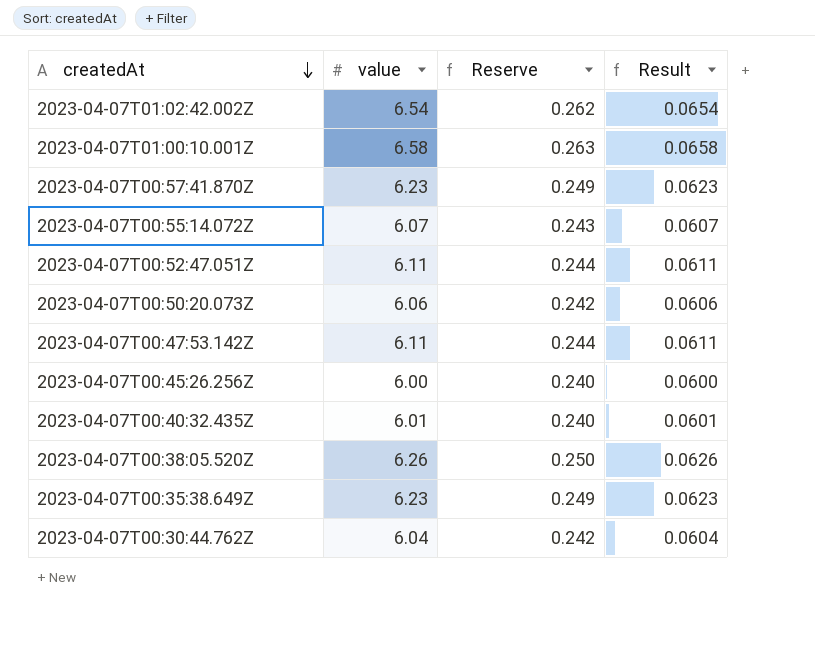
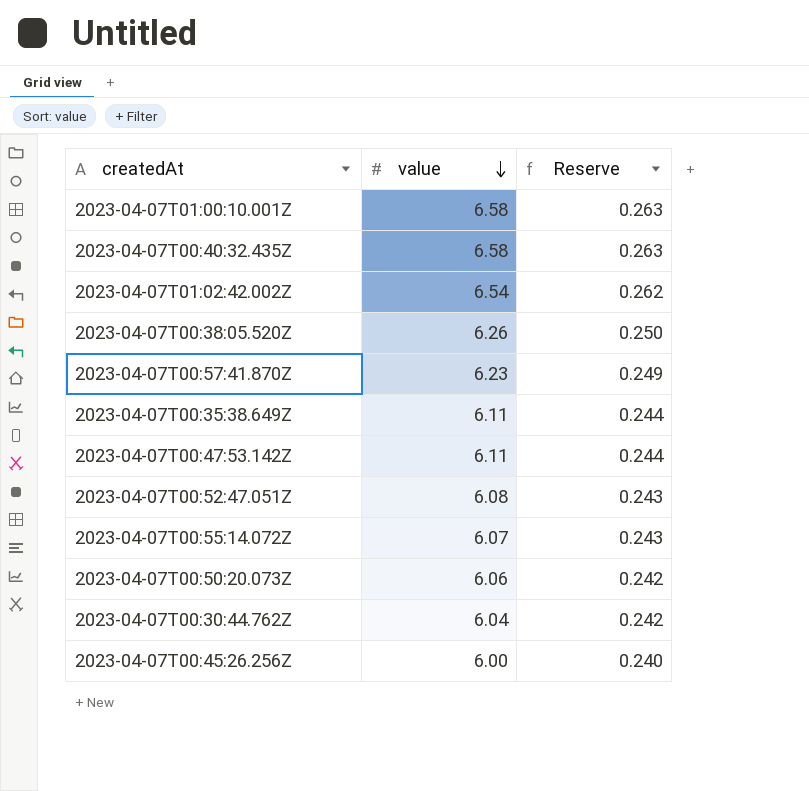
row order: createdAt descending -> value descending
column Result | formula: [value] * 0.01 -> none
2023-04-07T00:40:32.435Z | value: 6.01 -> 6.58
2023-04-07T00:40:32.435Z | Reserve: 0.240 -> 0.263
2023-04-07T00:35:38.649Z | value: 6.23 -> 6.11
2023-04-07T00:35:38.649Z | Reserve: 0.249 -> 0.244
2023-04-07T00:52:47.051Z | value: 6.11 -> 6.08
2023-04-07T00:52:47.051Z | Reserve: 0.244 -> 0.243

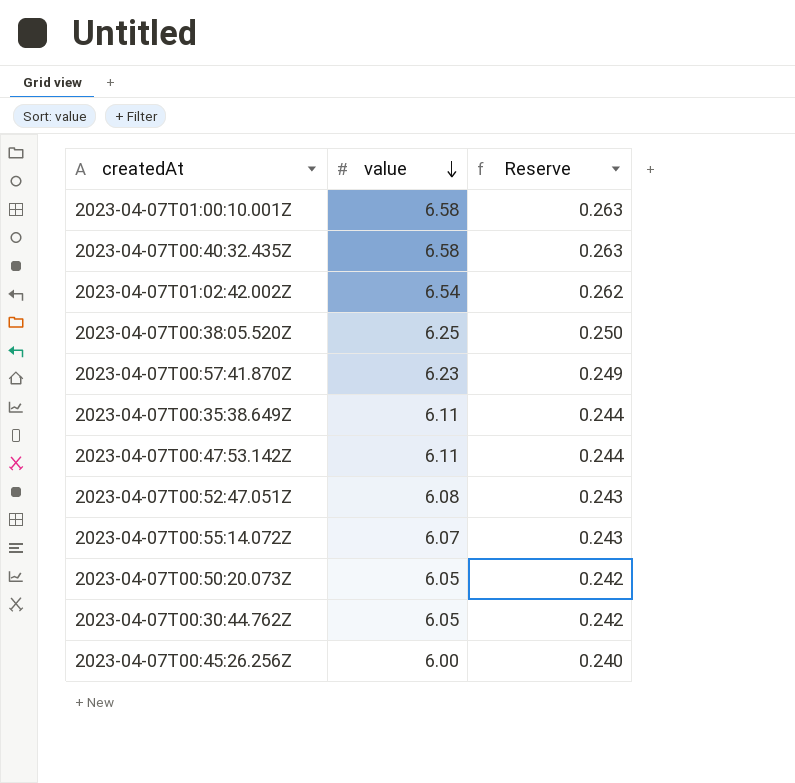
2023-04-07T00:38:05.520Z | value: 6.26 -> 6.25
2023-04-07T00:50:20.073Z | value: 6.06 -> 6.05
2023-04-07T00:30:44.762Z | value: 6.04 -> 6.05

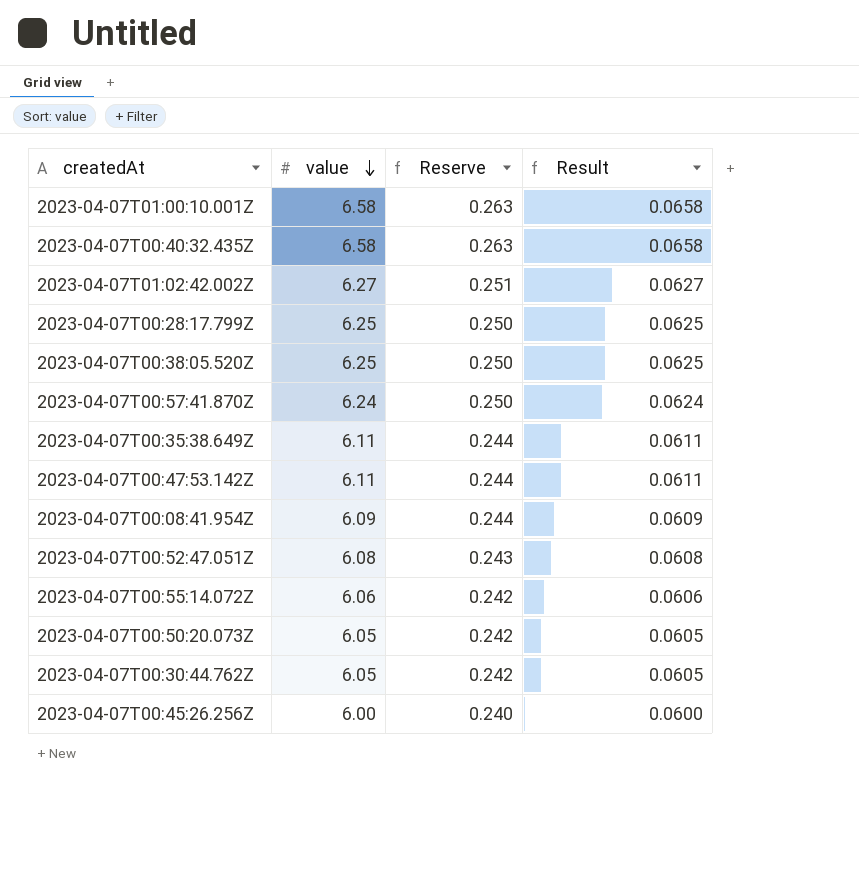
column Result | formula: none -> [value] * 0.01
2023-04-07T01:02:42.002Z | value: 6.54 -> 6.27
2023-04-07T01:02:42.002Z | Reserve: 0.262 -> 0.251
row 2023-04-07T00:28:17.799Z: none -> 6.25 | 0.250 | 0.0625
2023-04-07T00:57:41.870Z | value: 6.23 -> 6.24
2023-04-07T00:57:41.870Z | Reserve: 0.249 -> 0.250
row 2023-04-07T00:08:41.954Z: none -> 6.09 | 0.244 | 0.0609
2023-04-07T00:55:14.072Z | value: 6.07 -> 6.06
2023-04-07T00:55:14.072Z | Reserve: 0.243 -> 0.242

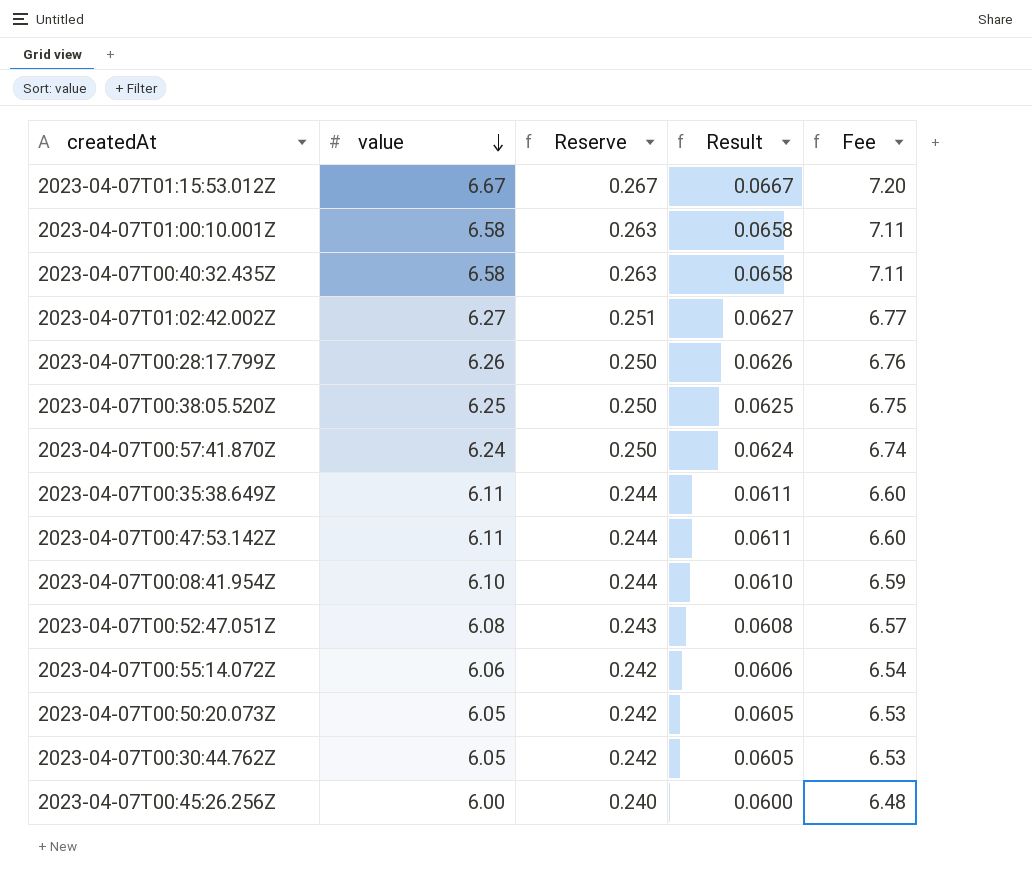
column Fee | formula: none -> [value] * 1.08
row 2023-04-07T01:15:53.012Z: none -> 6.67 | 0.267 | 0.0667 | 7.20
2023-04-07T00:28:17.799Z | value: 6.25 -> 6.26
2023-04-07T00:28:17.799Z | Result: 0.0625 -> 0.0626
2023-04-07T00:08:41.954Z | value: 6.09 -> 6.10
2023-04-07T00:08:41.954Z | Result: 0.0609 -> 0.0610

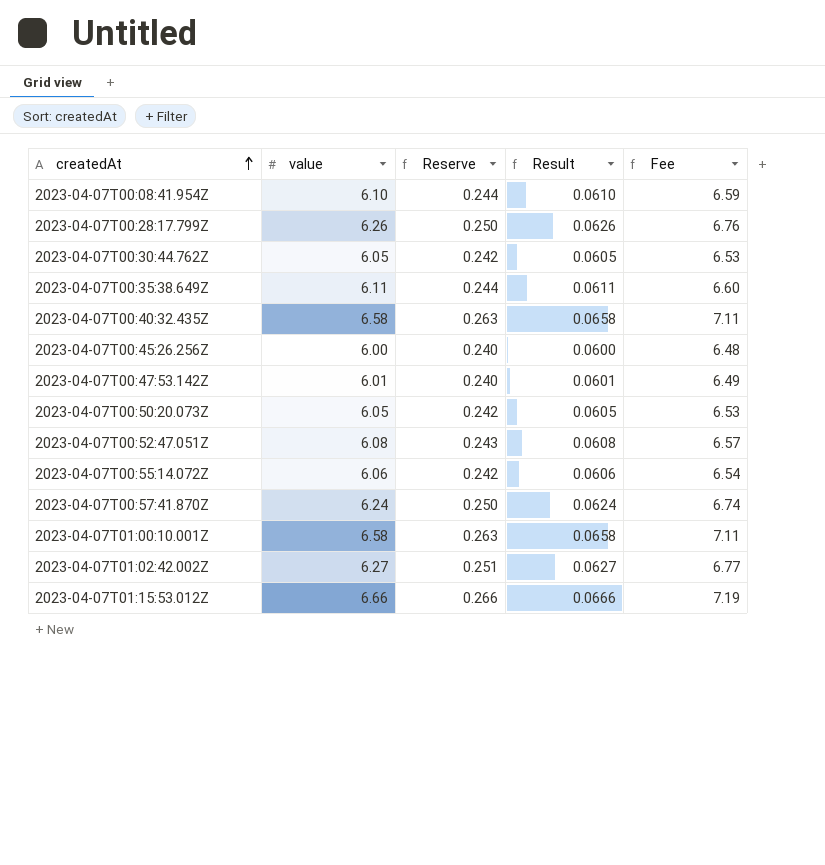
row order: value descending -> createdAt ascending
row 2023-04-07T00:38:05.520Z: 6.25 | 0.250 | 0.0625 | 6.75 -> none
2023-04-07T00:47:53.142Z | value: 6.11 -> 6.01
2023-04-07T00:47:53.142Z | Reserve: 0.244 -> 0.240
2023-04-07T00:47:53.142Z | Result: 0.0611 -> 0.0601
2023-04-07T00:47:53.142Z | Fee: 6.60 -> 6.49
2023-04-07T01:15:53.012Z | value: 6.67 -> 6.66
2023-04-07T01:15:53.012Z | Reserve: 0.267 -> 0.266
2023-04-07T01:15:53.012Z | Result: 0.0667 -> 0.0666
2023-04-07T01:15:53.012Z | Fee: 7.20 -> 7.19

